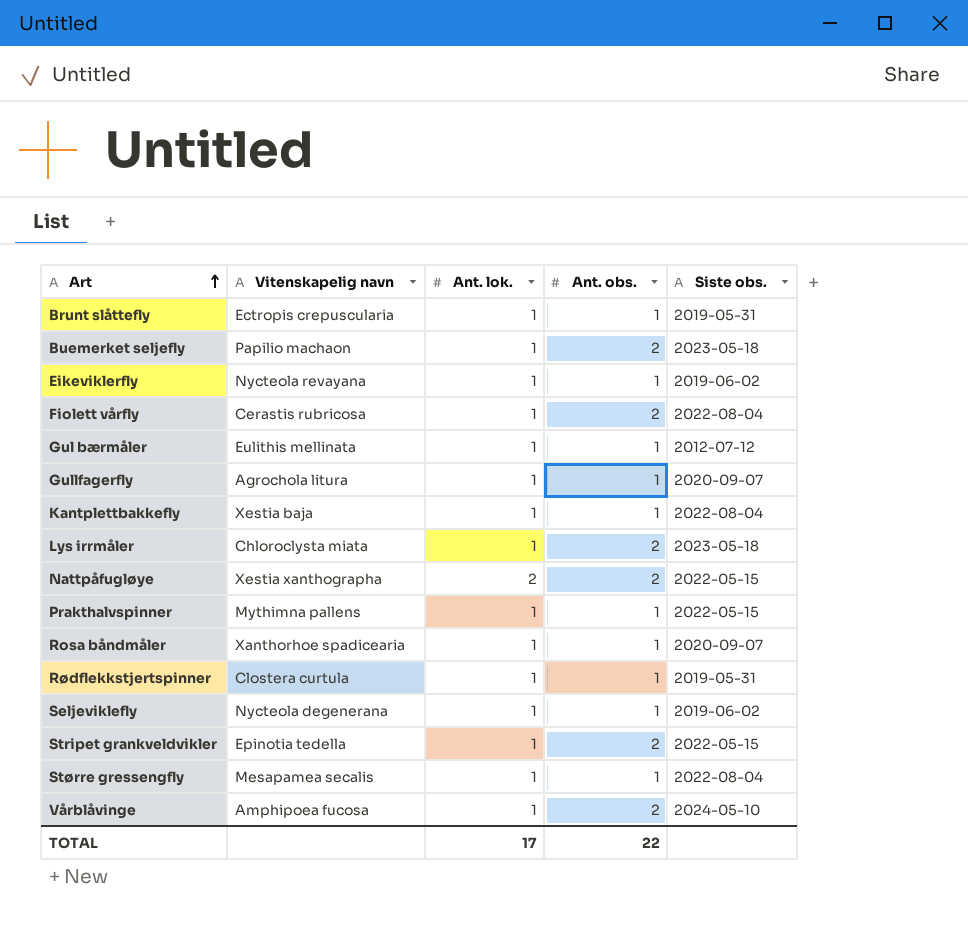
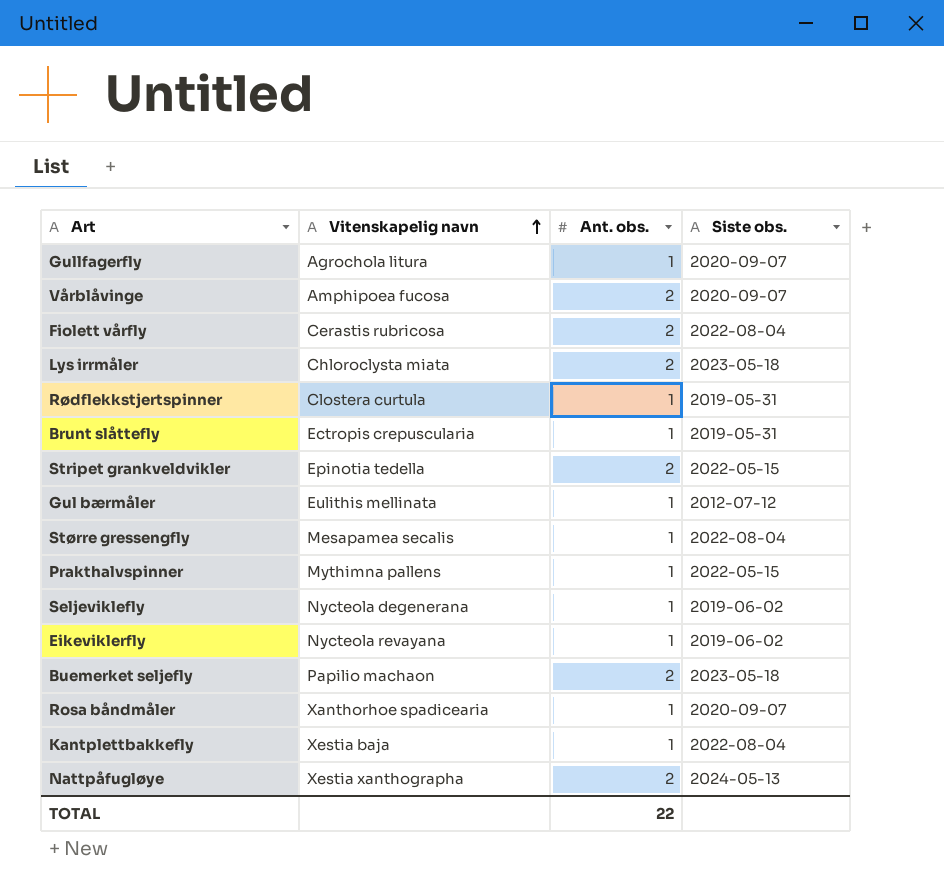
row order: Art ascending -> Vitenskapelig navn ascending
column Ant. lok. | position: 3 -> none
Vårblåvinge | Siste obs.: 2024-05-10 -> 2020-09-07
Nattpåfugløye | Siste obs.: 2022-05-15 -> 2024-05-13

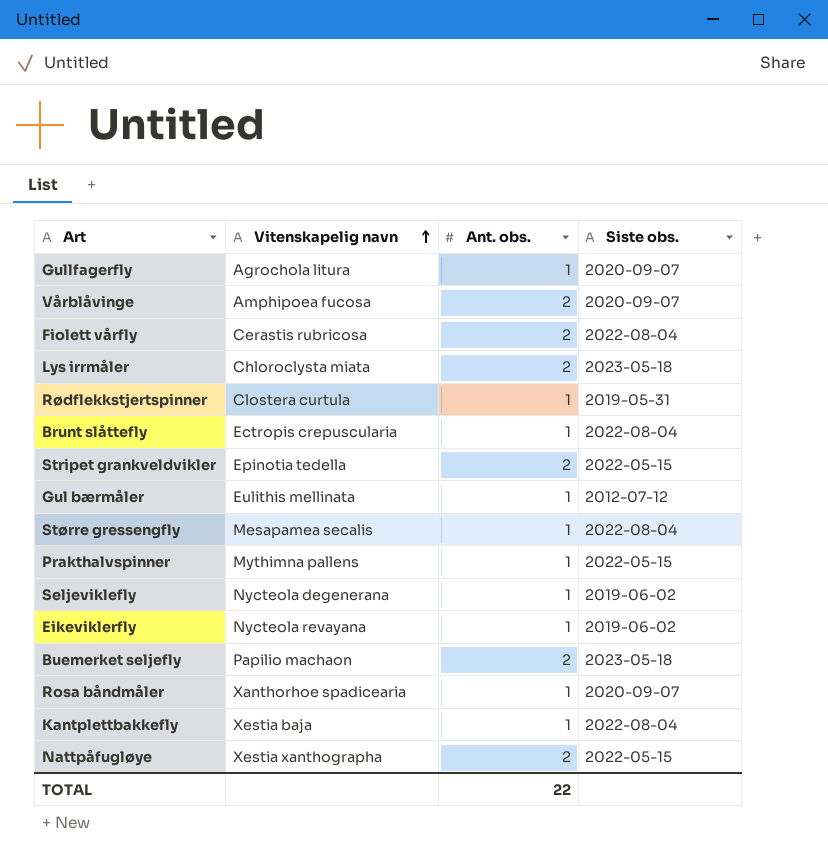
Brunt slåttefly | Siste obs.: 2019-05-31 -> 2022-08-04
Nattpåfugløye | Siste obs.: 2024-05-13 -> 2022-05-15

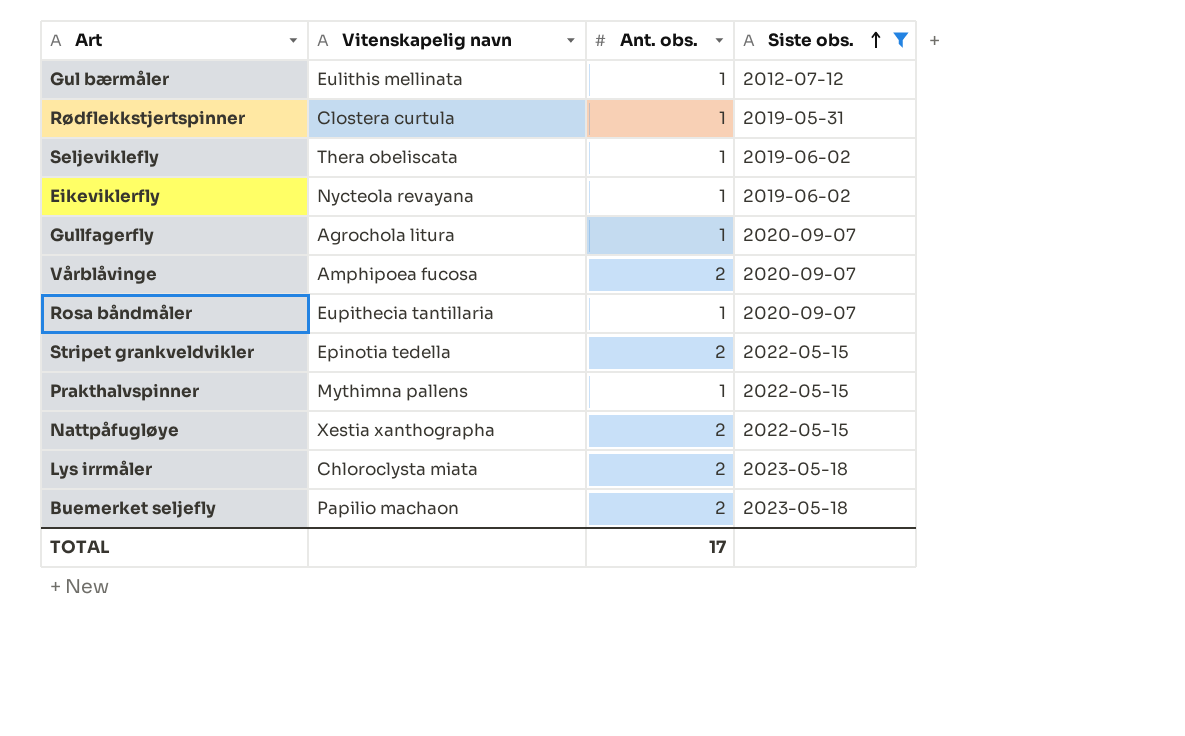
filter: none -> Siste obs. != 2022-08-04
row order: Vitenskapelig navn ascending -> Siste obs. ascending
Seljeviklefly | Vitenskapelig navn: Nycteola degenerana -> Thera obeliscata
Rosa båndmåler | Vitenskapelig navn: Xanthorhoe spadicearia -> Eupithecia tantillaria
TOTAL | Ant. obs.: 22 -> 17

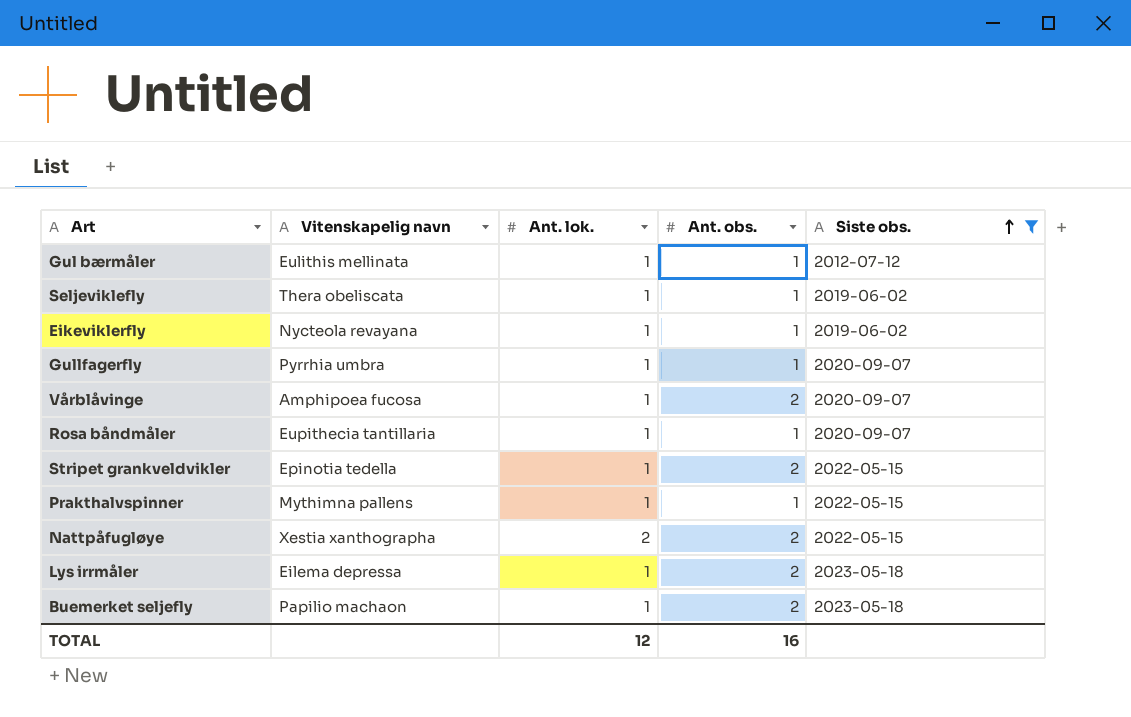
column Ant. lok. | position: none -> 3
row Rødflekkstjertspinner: Clostera curtula | 1 | 2019-05-31 -> none
Gullfagerfly | Vitenskapelig navn: Agrochola litura -> Pyrrhia umbra
Lys irrmåler | Vitenskapelig navn: Chloroclysta miata -> Eilema depressa
TOTAL | Ant. obs.: 17 -> 16

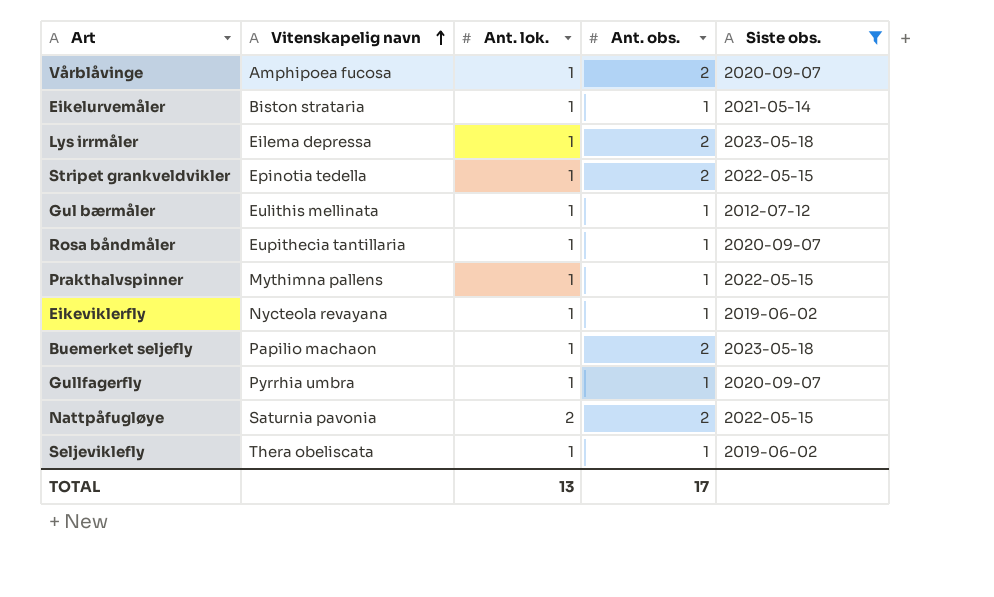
row order: Siste obs. ascending -> Vitenskapelig navn ascending
row Eikelurvemåler: none -> Biston strataria | 1 | 1 | 2021-05-14
Nattpåfugløye | Vitenskapelig navn: Xestia xanthographa -> Saturnia pavonia
TOTAL | Ant. lok.: 12 -> 13
TOTAL | Ant. obs.: 16 -> 17

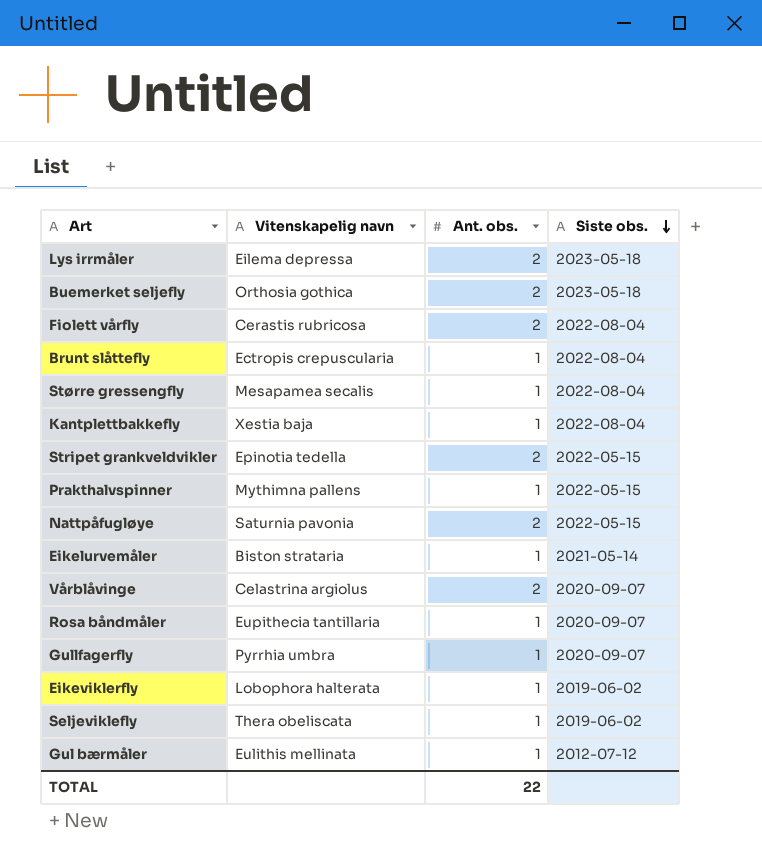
filter: Siste obs. != 2022-08-04 -> none
row order: Vitenskapelig navn ascending -> Siste obs. descending
column Ant. lok. | position: 3 -> none
Buemerket seljefly | Vitenskapelig navn: Papilio machaon -> Orthosia gothica
Vårblåvinge | Vitenskapelig navn: Amphipoea fucosa -> Celastrina argiolus
Eikeviklerfly | Vitenskapelig navn: Nycteola revayana -> Lobophora halterata
TOTAL | Ant. obs.: 17 -> 22

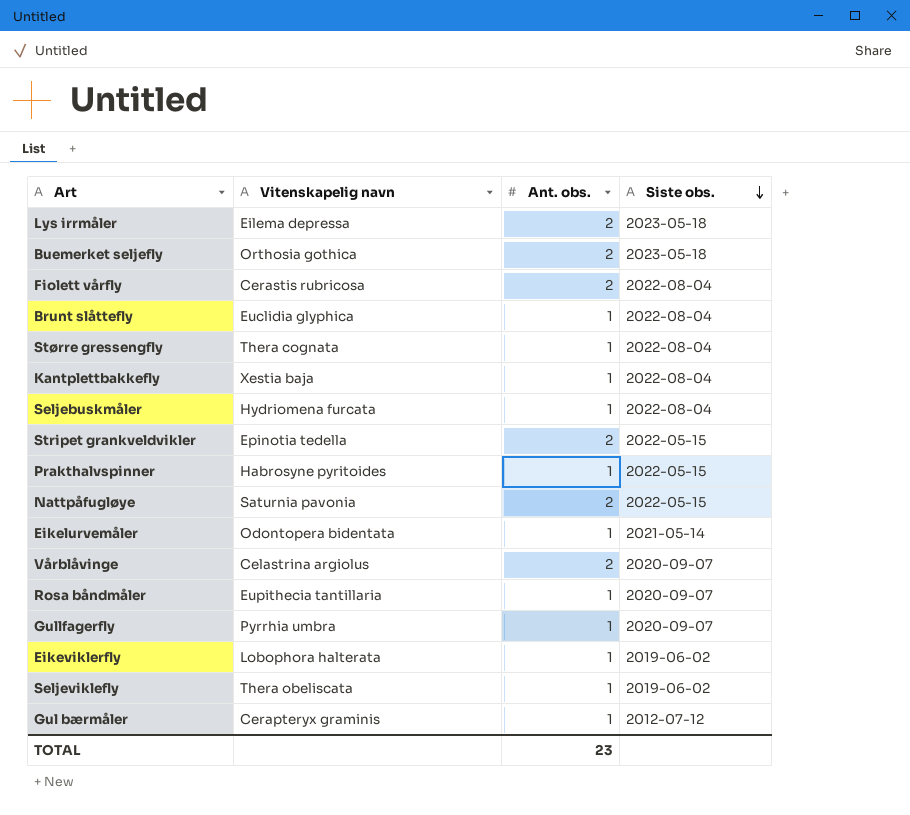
Brunt slåttefly | Vitenskapelig navn: Ectropis crepuscularia -> Euclidia glyphica
Større gressengfly | Vitenskapelig navn: Mesapamea secalis -> Thera cognata
row Seljebuskmåler: none -> Hydriomena furcata | 1 | 2022-08-04
Prakthalvspinner | Vitenskapelig navn: Mythimna pallens -> Habrosyne pyritoides
Eikelurvemåler | Vitenskapelig navn: Biston strataria -> Odontopera bidentata
Gul bærmåler | Vitenskapelig navn: Eulithis mellinata -> Cerapteryx graminis
TOTAL | Ant. obs.: 22 -> 23

